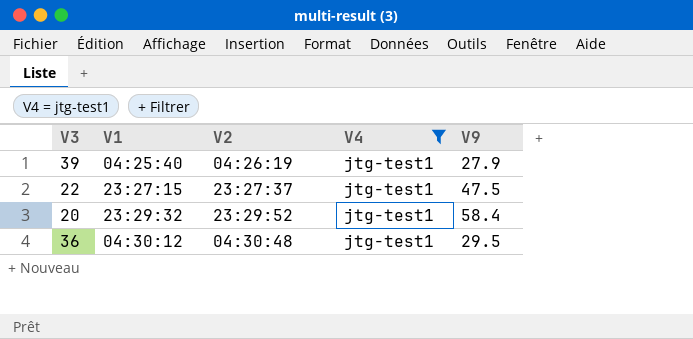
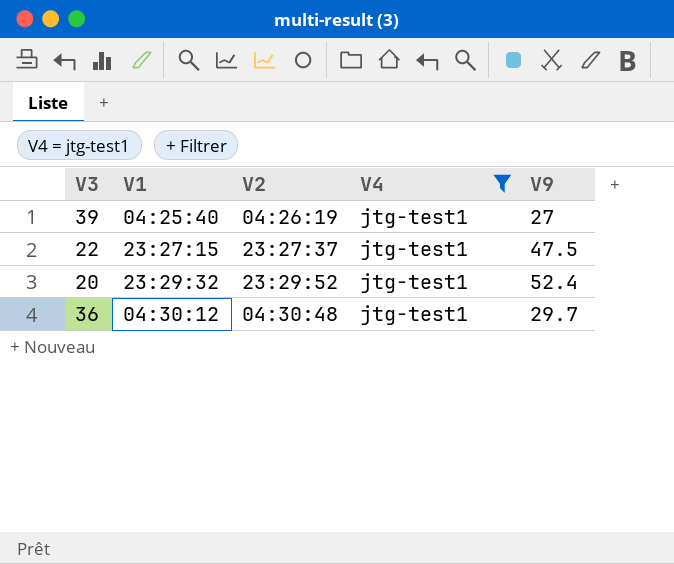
39 | V9: 27.9 -> 27
20 | V9: 58.4 -> 52.4
36 | V9: 29.5 -> 29.7

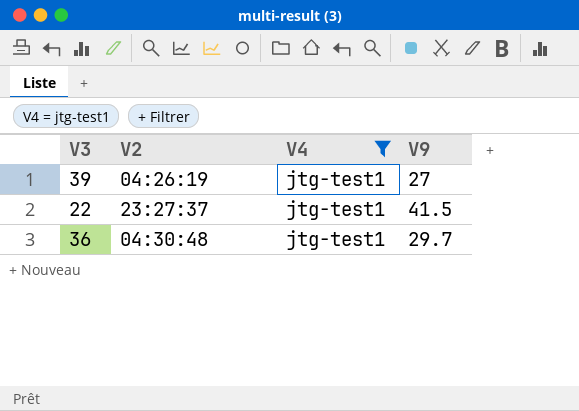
column V1 | position: 2 -> none
row 20: 23:29:32 | 23:29:52 | jtg-test1 | 52.4 -> none
22 | V9: 47.5 -> 41.5

